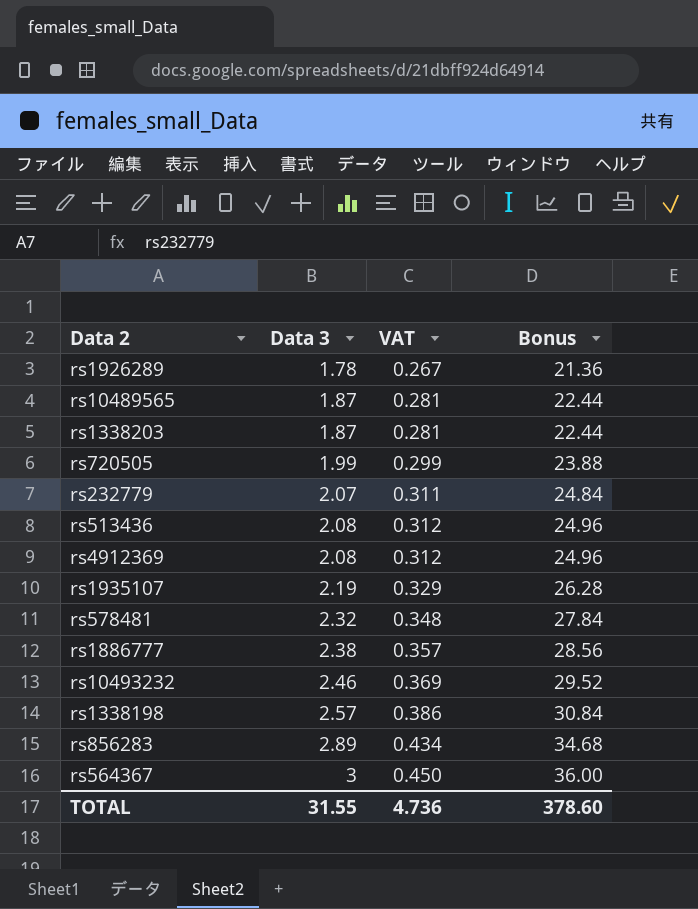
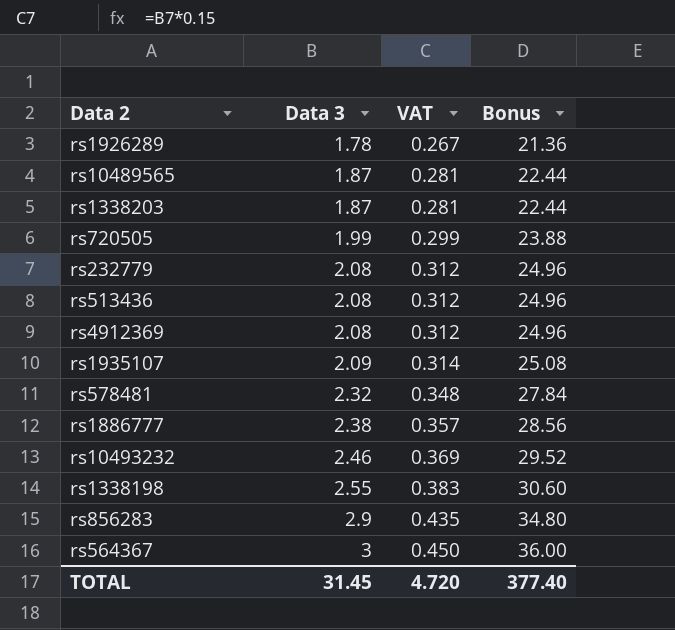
rs232779 | Data 3: 2.07 -> 2.08
rs232779 | VAT: 0.311 -> 0.312
rs232779 | Bonus: 24.84 -> 24.96
rs1935107 | Data 3: 2.19 -> 2.09
rs1935107 | VAT: 0.329 -> 0.314
rs1935107 | Bonus: 26.28 -> 25.08
rs1338198 | Data 3: 2.57 -> 2.55
rs1338198 | VAT: 0.386 -> 0.383
rs1338198 | Bonus: 30.84 -> 30.60
rs856283 | Data 3: 2.89 -> 2.9
rs856283 | VAT: 0.434 -> 0.435
rs856283 | Bonus: 34.68 -> 34.80
TOTAL | Data 3: 31.55 -> 31.45
TOTAL | VAT: 4.736 -> 4.720
TOTAL | Bonus: 378.60 -> 377.40

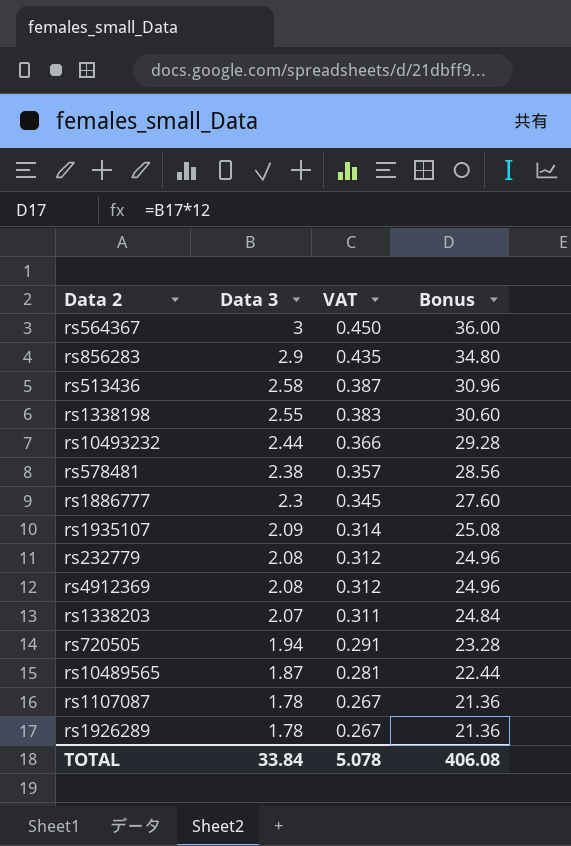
row order: Data 3 ascending -> Data 3 descending
rs513436 | Data 3: 2.08 -> 2.58
rs513436 | VAT: 0.312 -> 0.387
rs513436 | Bonus: 24.96 -> 30.96
rs10493232 | Data 3: 2.46 -> 2.44
rs10493232 | VAT: 0.369 -> 0.366
rs10493232 | Bonus: 29.52 -> 29.28
rs578481 | Data 3: 2.32 -> 2.38
rs578481 | VAT: 0.348 -> 0.357
rs578481 | Bonus: 27.84 -> 28.56
rs1886777 | Data 3: 2.38 -> 2.3
rs1886777 | VAT: 0.357 -> 0.345
rs1886777 | Bonus: 28.56 -> 27.60
rs1338203 | Data 3: 1.87 -> 2.07
rs1338203 | VAT: 0.281 -> 0.311
rs1338203 | Bonus: 22.44 -> 24.84
rs720505 | Data 3: 1.99 -> 1.94
rs720505 | VAT: 0.299 -> 0.291
rs720505 | Bonus: 23.88 -> 23.28
row rs1107087: none -> 1.78 | 0.267 | 21.36
TOTAL | Data 3: 31.45 -> 33.84
TOTAL | VAT: 4.720 -> 5.078
TOTAL | Bonus: 377.40 -> 406.08

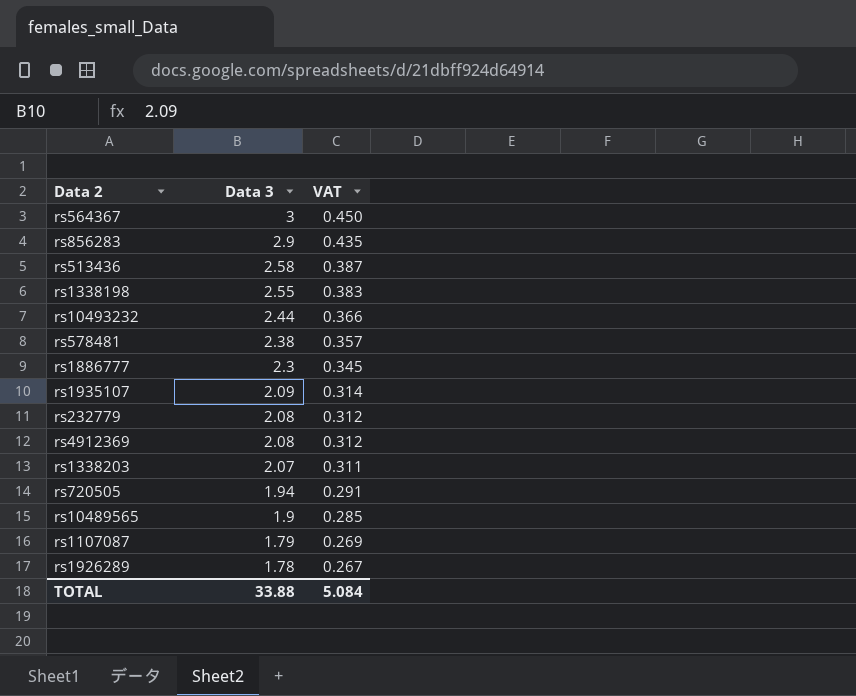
column Bonus | formula: [Data 3] * 12 -> none
rs10489565 | Data 3: 1.87 -> 1.9
rs10489565 | VAT: 0.281 -> 0.285
rs1107087 | Data 3: 1.78 -> 1.79
rs1107087 | VAT: 0.267 -> 0.269
TOTAL | Data 3: 33.84 -> 33.88
TOTAL | VAT: 5.078 -> 5.084

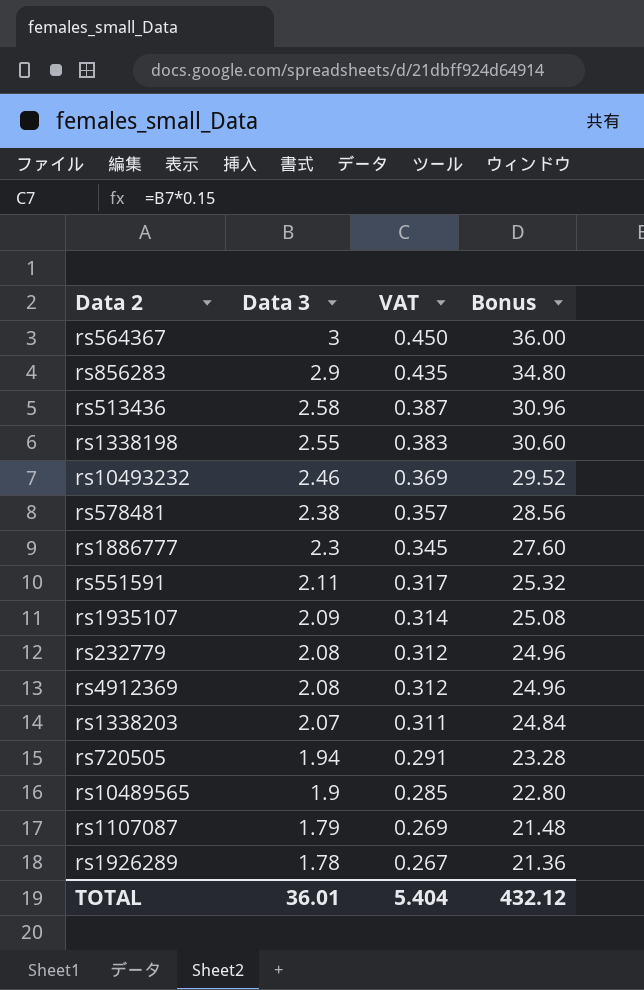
column Bonus | formula: none -> [Data 3] * 12
rs10493232 | Data 3: 2.44 -> 2.46
rs10493232 | VAT: 0.366 -> 0.369
row rs551591: none -> 2.11 | 0.317 | 25.32
TOTAL | Data 3: 33.88 -> 36.01
TOTAL | VAT: 5.084 -> 5.404

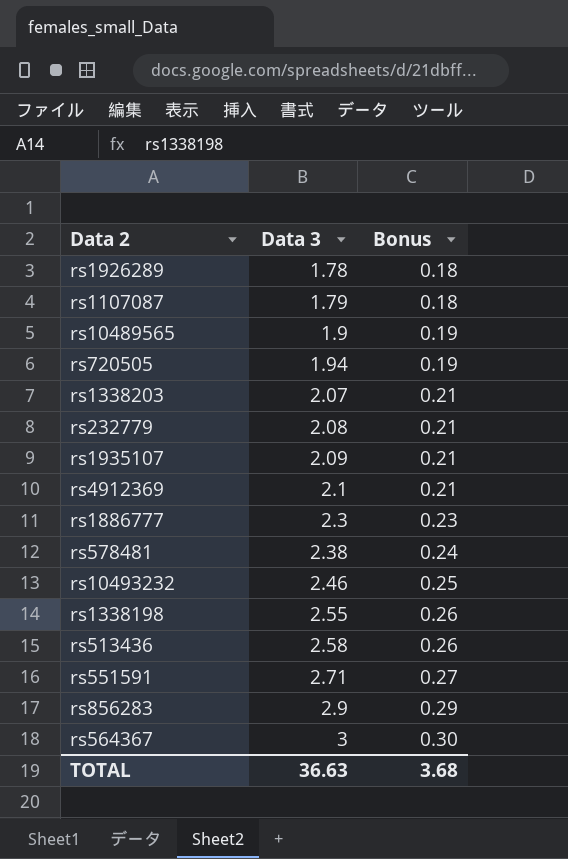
row order: Data 3 descending -> Data 3 ascending
column VAT | formula: [Data 3] * 0.15 -> none
column Bonus | formula: [Data 3] * 12 -> [Data 3] * 0.1
rs4912369 | Data 3: 2.08 -> 2.1
rs551591 | Data 3: 2.11 -> 2.71
TOTAL | Data 3: 36.01 -> 36.63
TOTAL | Bonus: 432.12 -> 3.68

